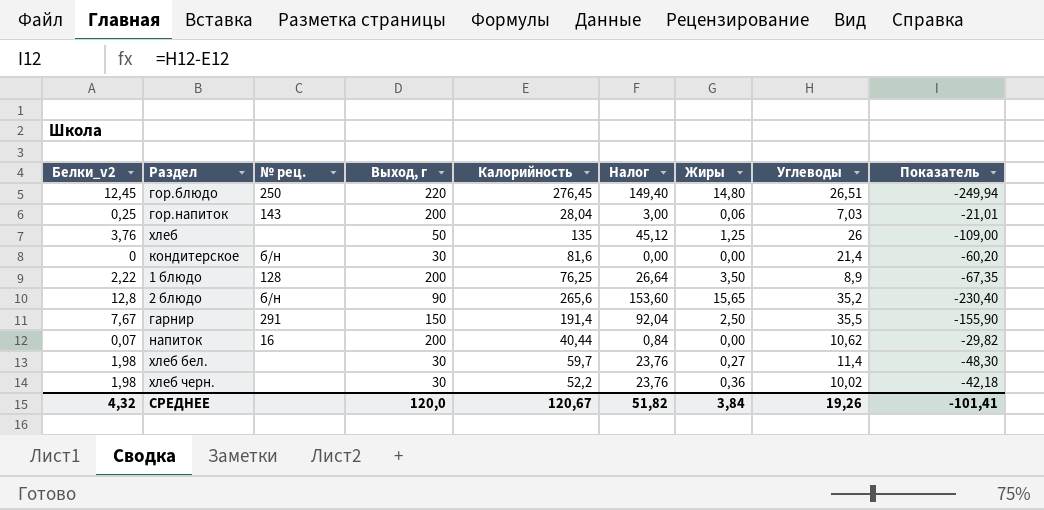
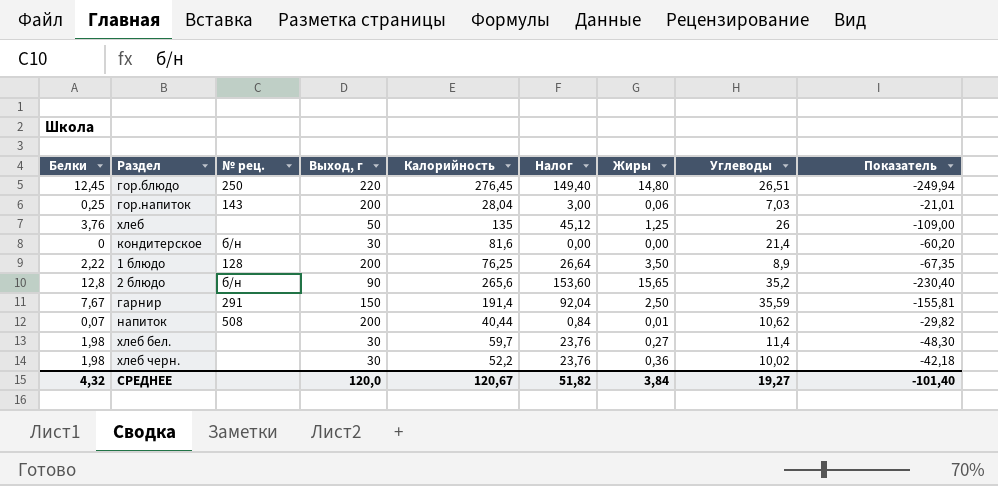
column name: Белки_v2 -> Белки
гарнир | Углеводы: 35,5 -> 35,59
гарнир | Показатель: -155,90 -> -155,81
напиток | № рец.: 16 -> 508
напиток | Жиры: 0,00 -> 0,01
СРЕДНЕЕ | Углеводы: 19,26 -> 19,27
СРЕДНЕЕ | Показатель: -101,41 -> -101,40

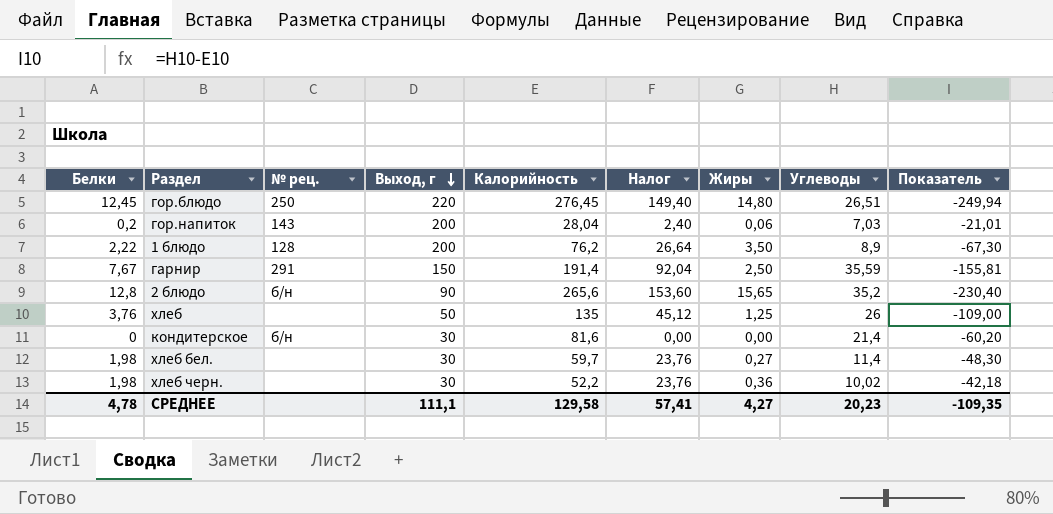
row order: none -> Выход, г descending
row напиток: 0,07 | 508 | 200 | 40,44 | 0,84 | 0,01 | 10,62 | -29,82 -> none
гор.напиток | Белки: 0,25 -> 0,2
гор.напиток | Налог: 3,00 -> 2,40
1 блюдо | Калорийность: 76,25 -> 76,2
1 блюдо | Показатель: -67,35 -> -67,30
СРЕДНЕЕ | Белки: 4,32 -> 4,78
СРЕДНЕЕ | Выход, г: 120,0 -> 111,1
СРЕДНЕЕ | Калорийность: 120,67 -> 129,58
СРЕДНЕЕ | Налог: 51,82 -> 57,41
СРЕДНЕЕ | Жиры: 3,84 -> 4,27
СРЕДНЕЕ | Углеводы: 19,27 -> 20,23
СРЕДНЕЕ | Показатель: -101,40 -> -109,35

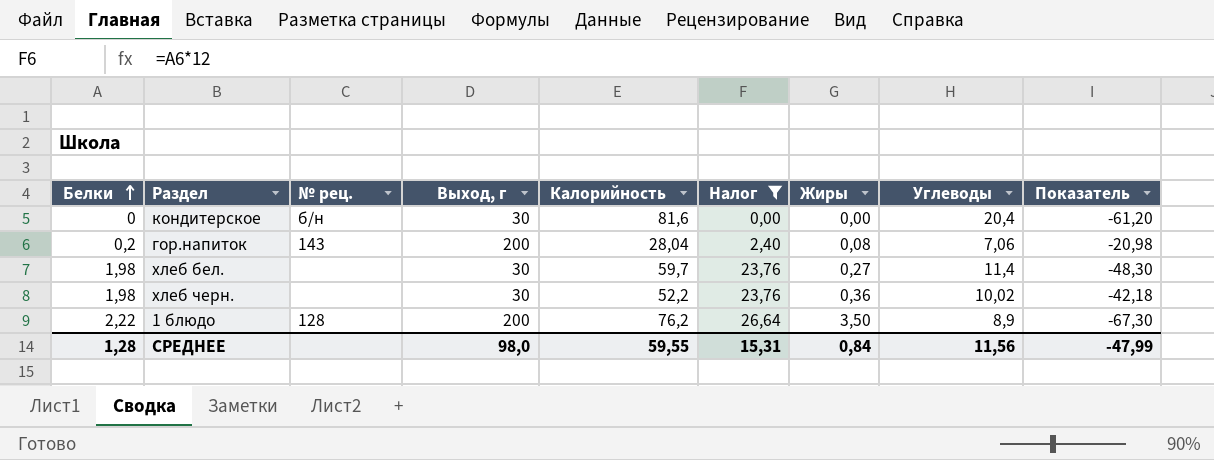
filter: none -> Налог <= 26,64
row order: Выход, г descending -> Белки ascending
кондитерское | Углеводы: 21,4 -> 20,4
кондитерское | Показатель: -60,20 -> -61,20
гор.напиток | Жиры: 0,06 -> 0,08
гор.напиток | Углеводы: 7,03 -> 7,06
гор.напиток | Показатель: -21,01 -> -20,98
СРЕДНЕЕ | Белки: 4,78 -> 1,28
СРЕДНЕЕ | Выход, г: 111,1 -> 98,0
СРЕДНЕЕ | Калорийность: 129,58 -> 59,55
СРЕДНЕЕ | Налог: 57,41 -> 15,31
СРЕДНЕЕ | Жиры: 4,27 -> 0,84
СРЕДНЕЕ | Углеводы: 20,23 -> 11,56
СРЕДНЕЕ | Показатель: -109,35 -> -47,99

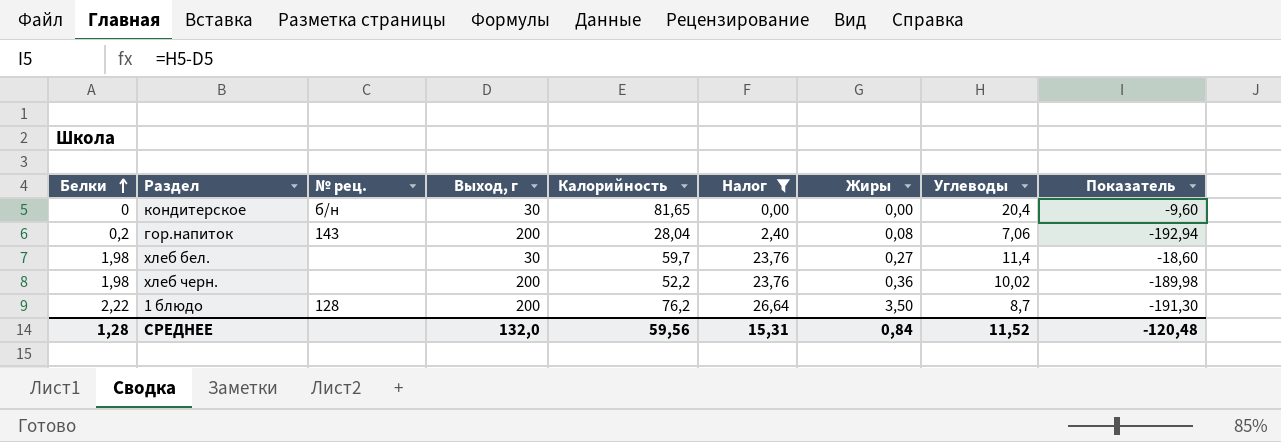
column Показатель | formula: [Углеводы] - [Калорийность] -> [Углеводы] - [Выход, г]
кондитерское | Калорийность: 81,6 -> 81,65
хлеб черн. | Выход, г: 30 -> 200
1 блюдо | Углеводы: 8,9 -> 8,7
СРЕДНЕЕ | Выход, г: 98,0 -> 132,0
СРЕДНЕЕ | Калорийность: 59,55 -> 59,56
СРЕДНЕЕ | Углеводы: 11,56 -> 11,52
СРЕДНЕЕ | Показатель: -47,99 -> -120,48

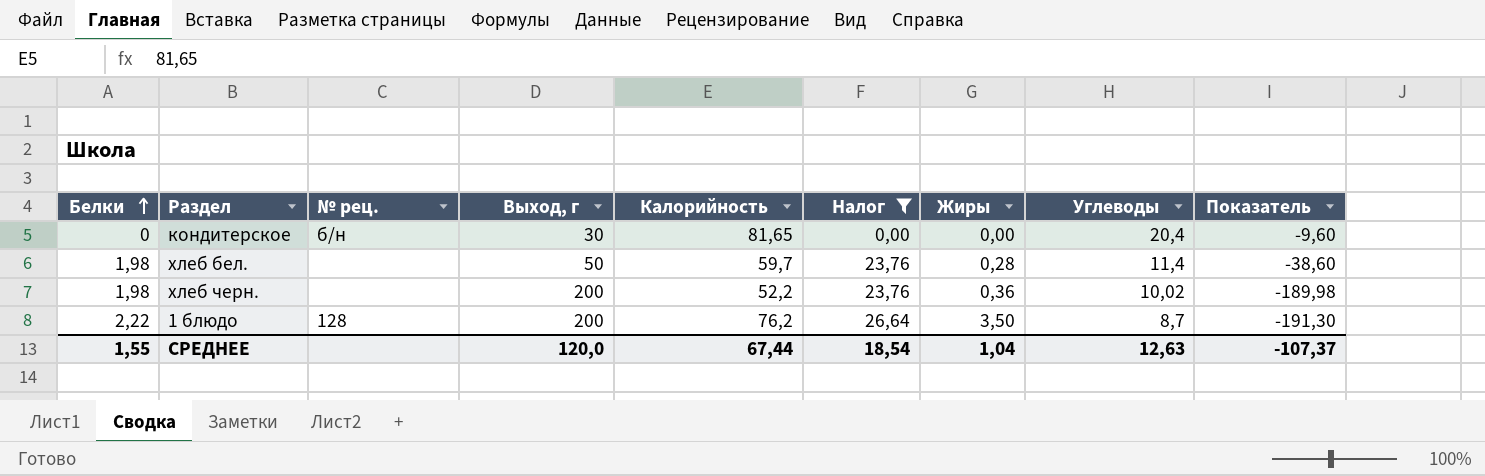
row гор.напиток: 0,2 | 143 | 200 | 28,04 | 2,40 | 0,08 | 7,06 | -192,94 -> none
хлеб бел. | Выход, г: 30 -> 50
хлеб бел. | Жиры: 0,27 -> 0,28
хлеб бел. | Показатель: -18,60 -> -38,60
СРЕДНЕЕ | Белки: 1,28 -> 1,55
СРЕДНЕЕ | Выход, г: 132,0 -> 120,0
СРЕДНЕЕ | Калорийность: 59,56 -> 67,44
СРЕДНЕЕ | Налог: 15,31 -> 18,54
СРЕДНЕЕ | Жиры: 0,84 -> 1,04
СРЕДНЕЕ | Углеводы: 11,52 -> 12,63
СРЕДНЕЕ | Показатель: -120,48 -> -107,37

